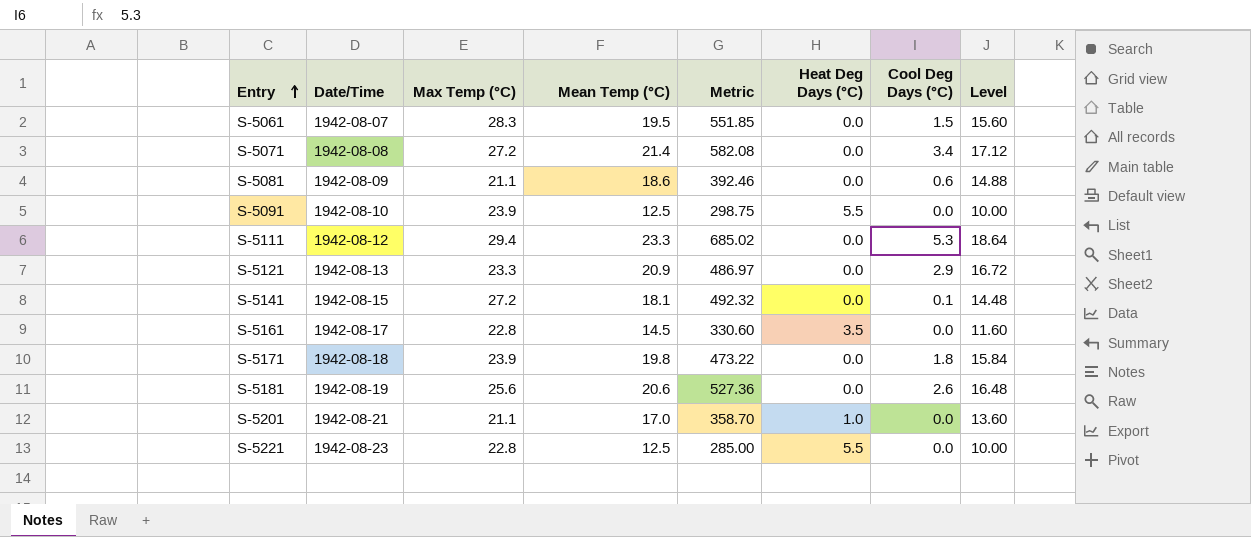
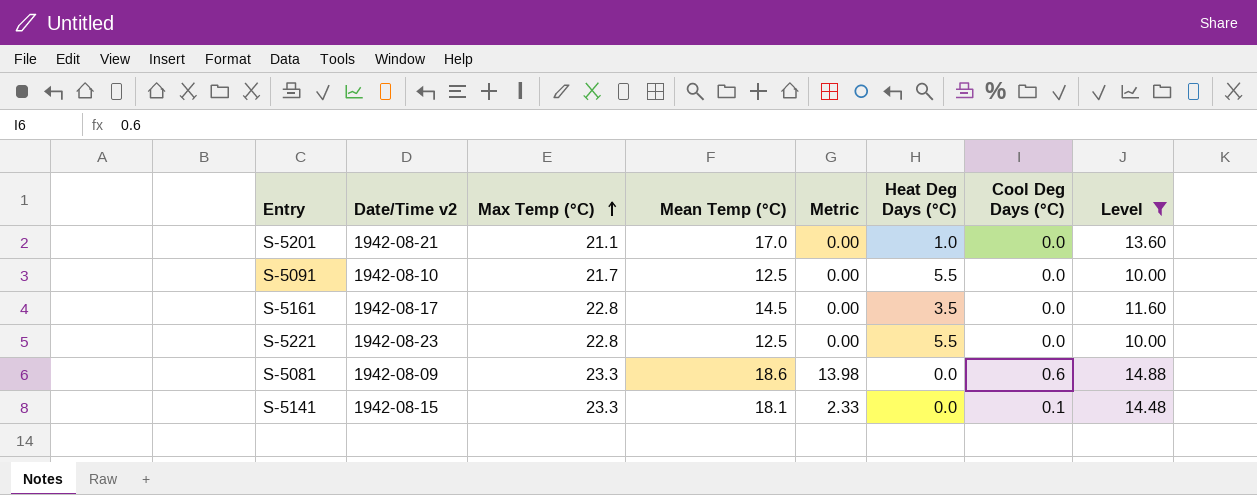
filter: none -> Level <= 14.88
row order: Entry ascending -> Max Temp (°C) ascending
column name: Date/Time -> Date/Time v2
column Metric | formula: [Max Temp (°C)] * [Mean Temp (°C)] -> [Max Temp (°C)] * [Cool Deg Days (°C)]
S-5091 | Max Temp (°C): 23.9 -> 21.7
S-5081 | Max Temp (°C): 21.1 -> 23.3
S-5141 | Max Temp (°C): 27.2 -> 23.3

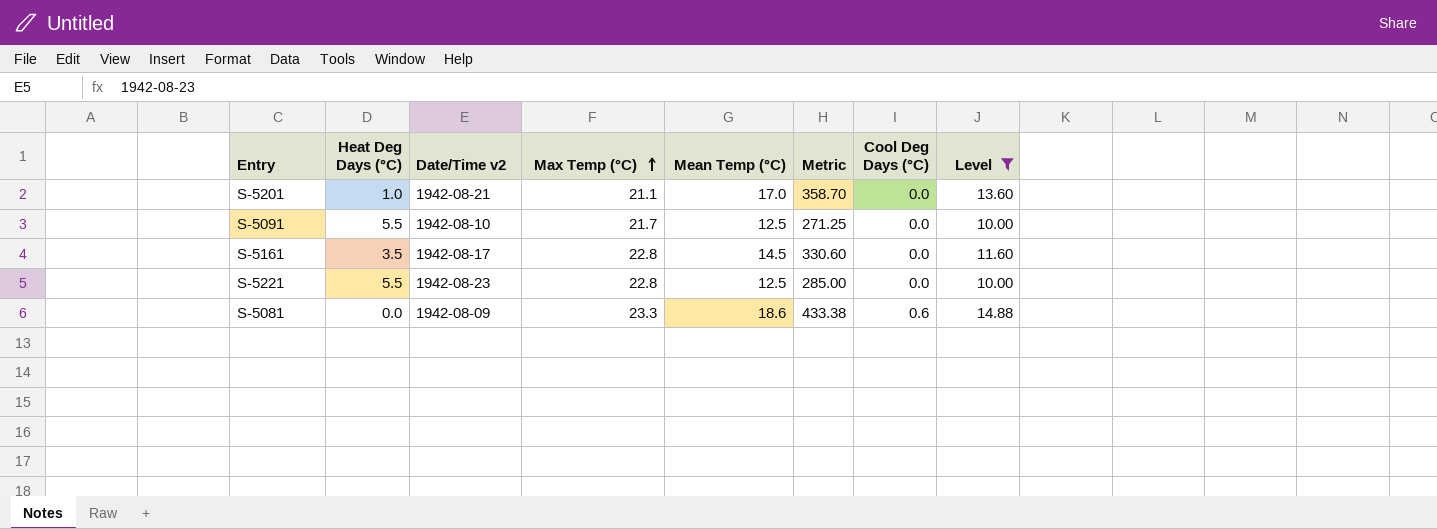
column Heat Deg Days (°C) | position: 6 -> 2
column Metric | formula: [Max Temp (°C)] * [Cool Deg Days (°C)] -> [Max Temp (°C)] * [Mean Temp (°C)]
row S-5141: 1942-08-15 | 23.3 | 18.1 | 2.33 | 0.0 | 0.1 | 14.48 -> none

